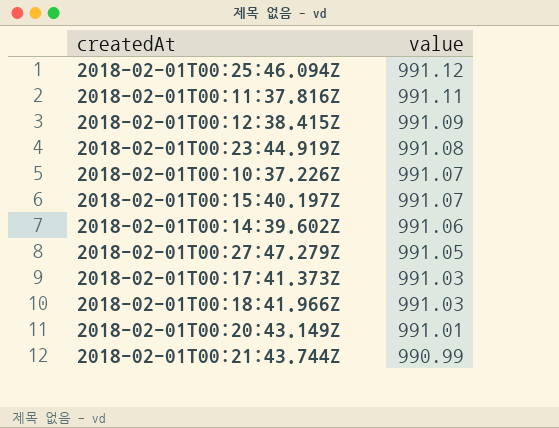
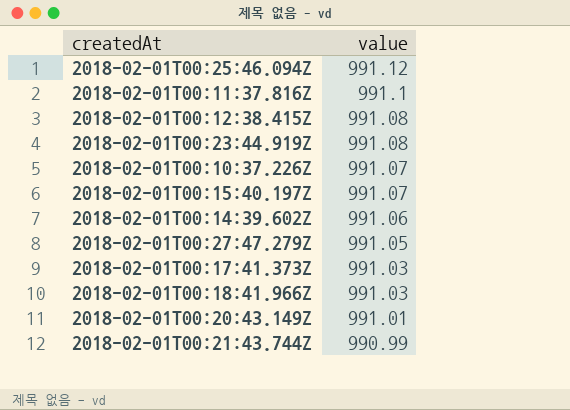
2018-02-01T00:11:37.816Z | value: 991.11 -> 991.1
2018-02-01T00:12:38.415Z | value: 991.09 -> 991.08

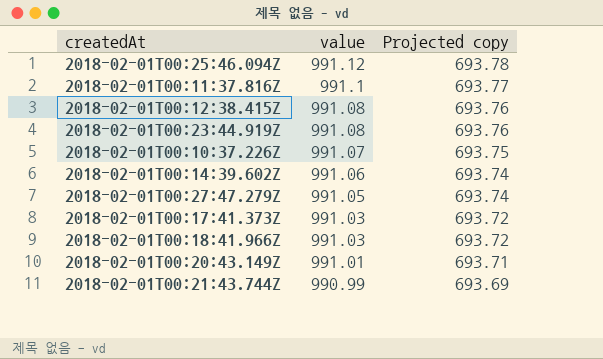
column Projected copy | formula: none -> [value] * 0.7
row 2018-02-01T00:15:40.197Z: 991.07 -> none

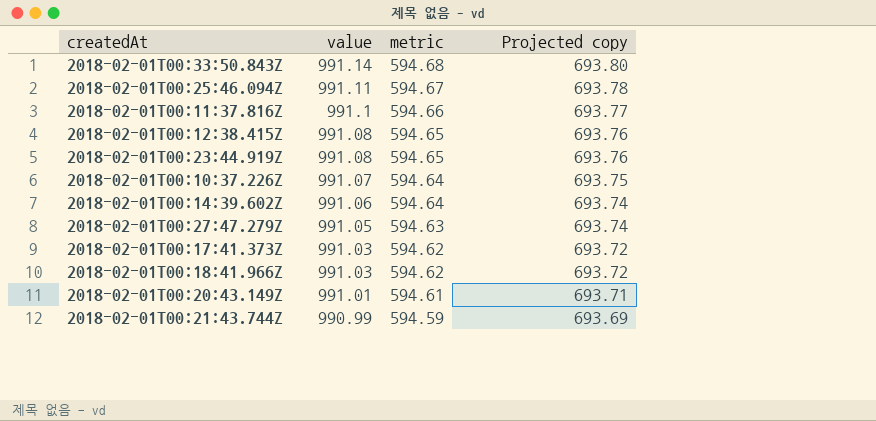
column metric | formula: none -> [value] * 0.6
row 2018-02-01T00:33:50.843Z: none -> 991.14 | 594.68 | 693.80
2018-02-01T00:25:46.094Z | value: 991.12 -> 991.11

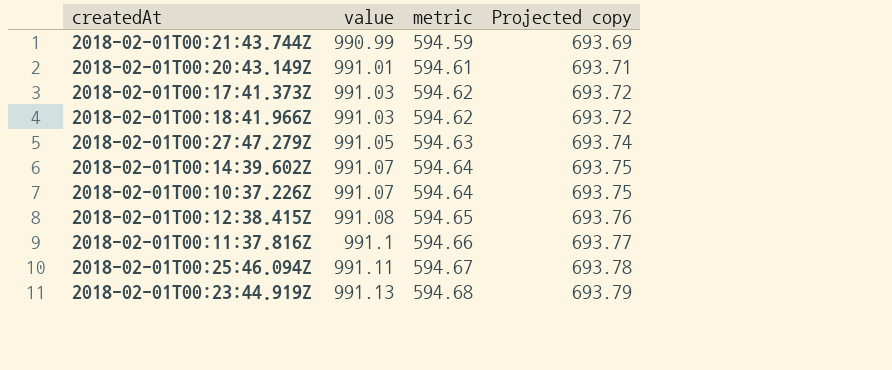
row order: value descending -> value ascending
row 2018-02-01T00:33:50.843Z: 991.14 | 594.68 | 693.80 -> none
2018-02-01T00:14:39.602Z | value: 991.06 -> 991.07
2018-02-01T00:14:39.602Z | Projected copy: 693.74 -> 693.75
2018-02-01T00:23:44.919Z | value: 991.08 -> 991.13
2018-02-01T00:23:44.919Z | metric: 594.65 -> 594.68
2018-02-01T00:23:44.919Z | Projected copy: 693.76 -> 693.79

